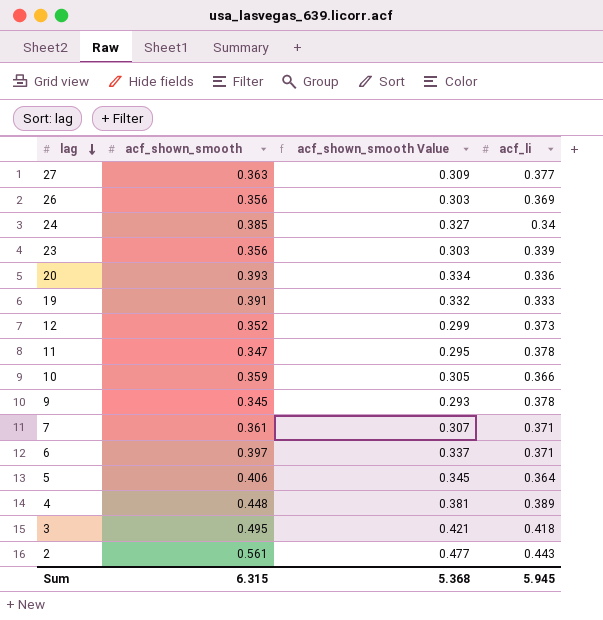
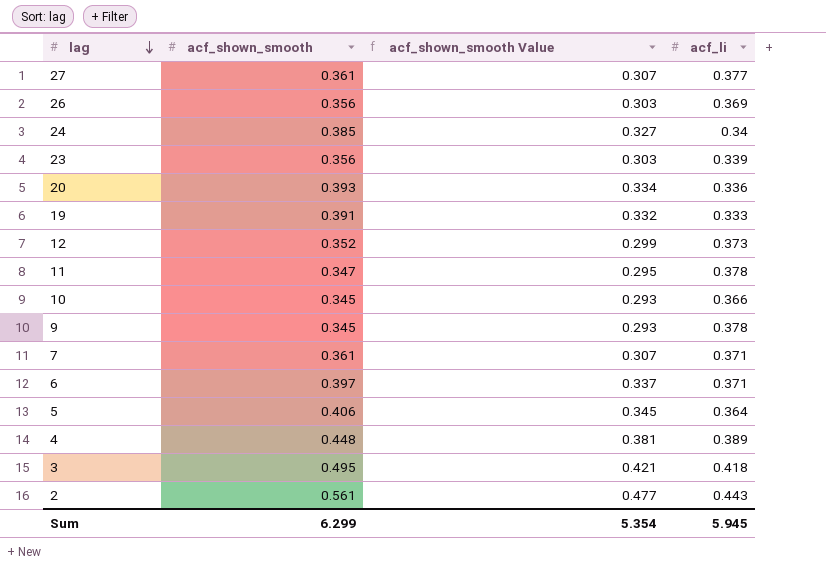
27 | acf_shown_smooth: 0.363 -> 0.361
27 | acf_shown_smooth Value: 0.309 -> 0.307
10 | acf_shown_smooth: 0.359 -> 0.345
10 | acf_shown_smooth Value: 0.305 -> 0.293
Sum | acf_shown_smooth: 6.315 -> 6.299
Sum | acf_shown_smooth Value: 5.368 -> 5.354

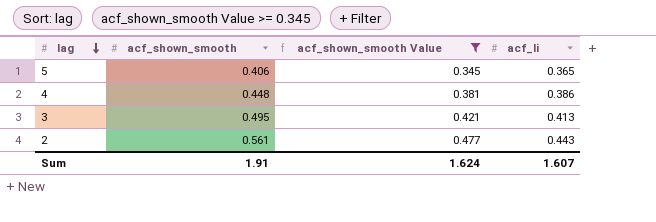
filter: none -> acf_shown_smooth Value >= 0.345
5 | acf_li: 0.364 -> 0.365
4 | acf_li: 0.389 -> 0.386
3 | acf_li: 0.418 -> 0.413
Sum | acf_shown_smooth: 6.299 -> 1.91
Sum | acf_shown_smooth Value: 5.354 -> 1.624
Sum | acf_li: 5.945 -> 1.607

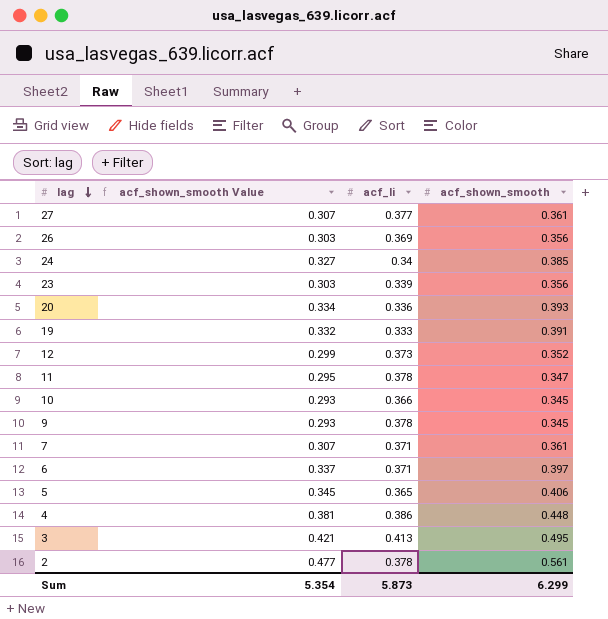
filter: acf_shown_smooth Value >= 0.345 -> none
column acf_shown_smooth | position: 2 -> 4
2 | acf_li: 0.443 -> 0.378
Sum | acf_shown_smooth Value: 1.624 -> 5.354
Sum | acf_li: 1.607 -> 5.873
Sum | acf_shown_smooth: 1.91 -> 6.299

